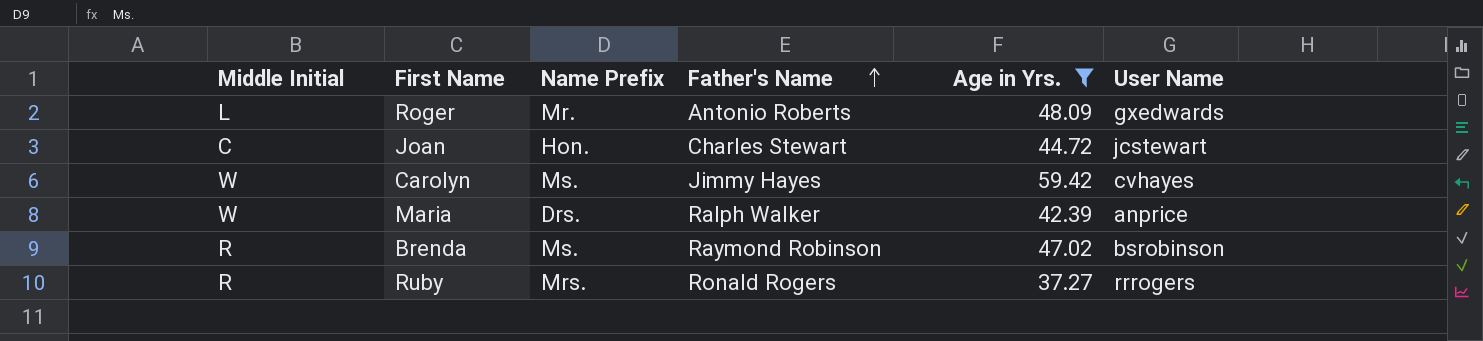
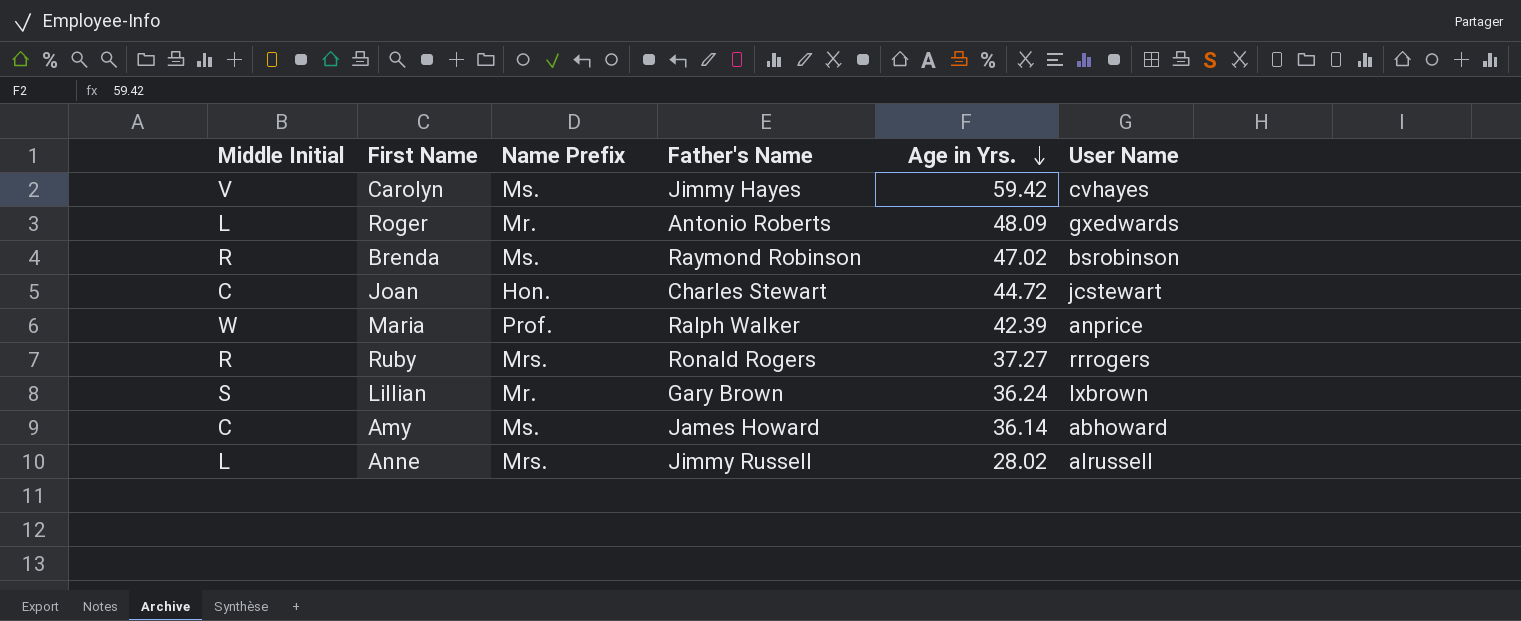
filter: Age in Yrs. >= 37.27 -> none
row order: Father's Name ascending -> Age in Yrs. descending
Carolyn | Middle Initial: W -> V
Maria | Name Prefix: Drs. -> Prof.

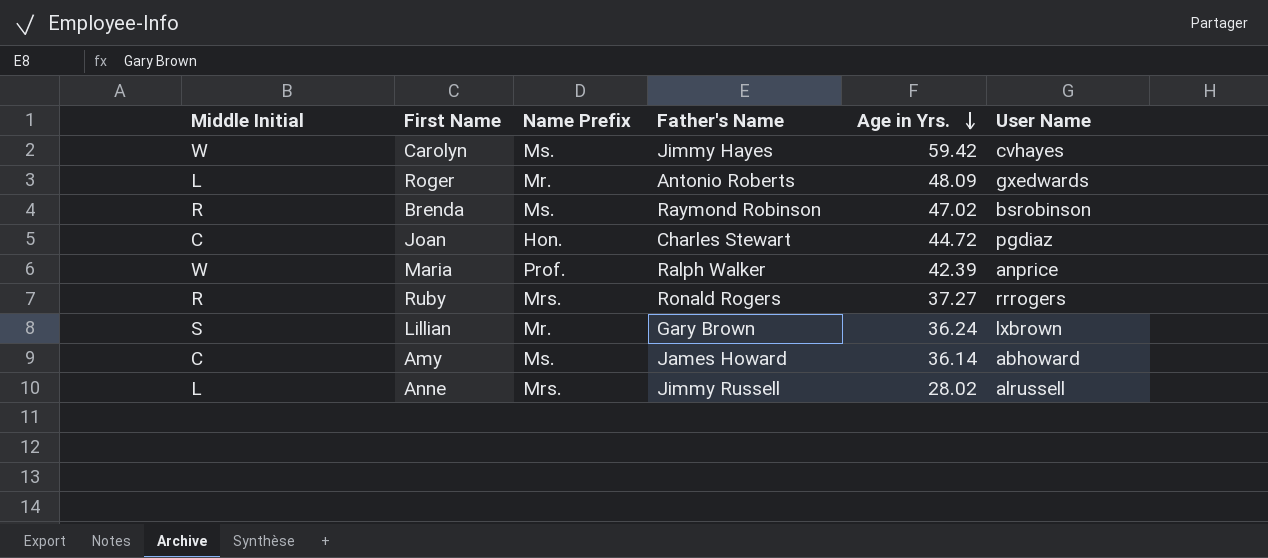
Carolyn | Middle Initial: V -> W
Joan | User Name: jcstewart -> pgdiaz

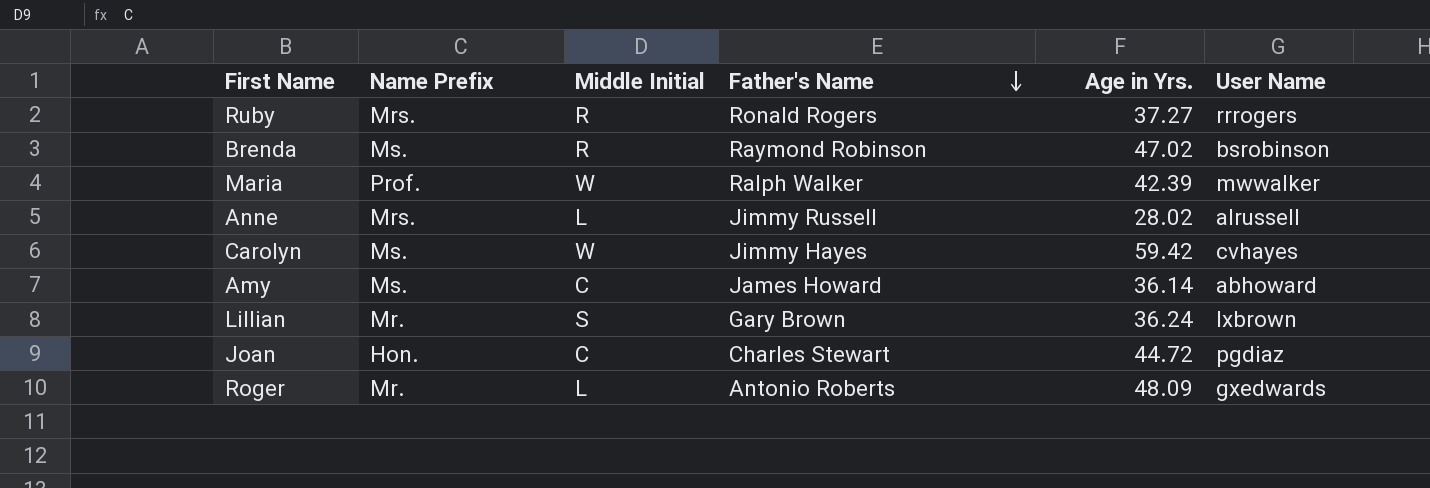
row order: Age in Yrs. descending -> Father's Name descending
column Middle Initial | position: 1 -> 3
Maria | User Name: anprice -> mwwalker

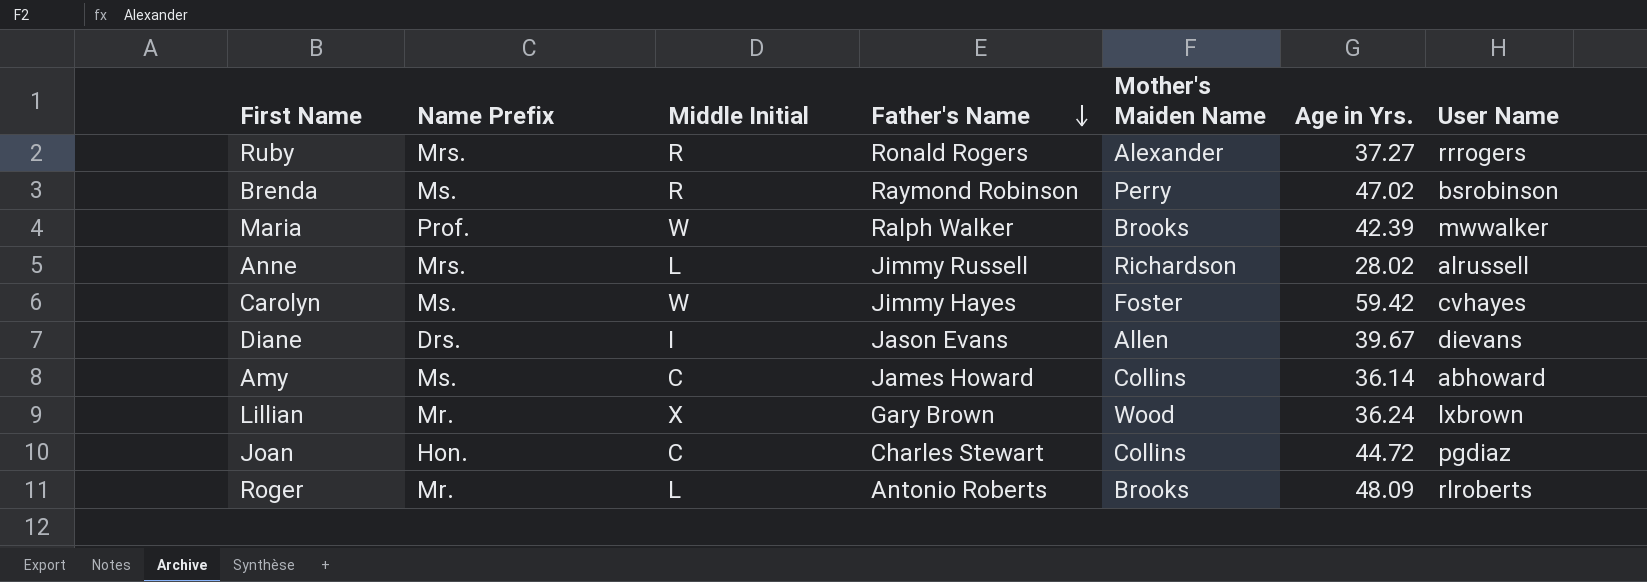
column Mother's Maiden Name | position: none -> 5
row Diane: none -> Drs. | I | Jason Evans | Allen | 39.67 | dievans
Lillian | Middle Initial: S -> X
Roger | User Name: gxedwards -> rlroberts

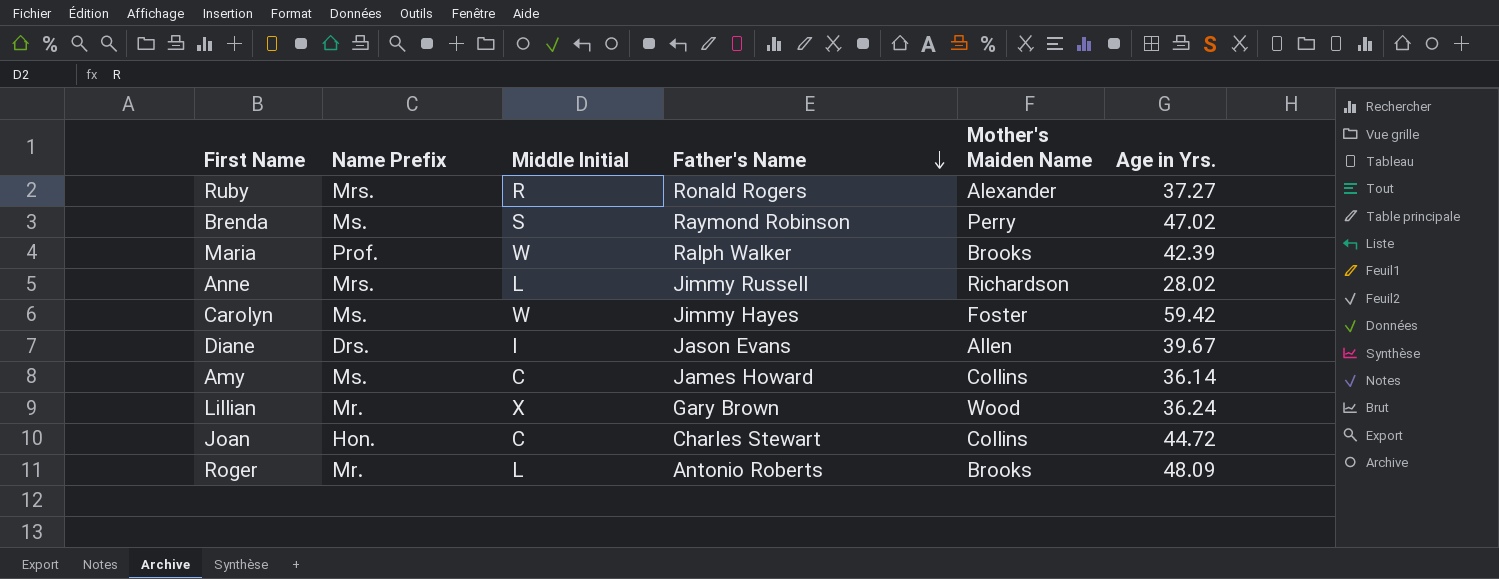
column User Name | position: 7 -> none
Brenda | Middle Initial: R -> S

